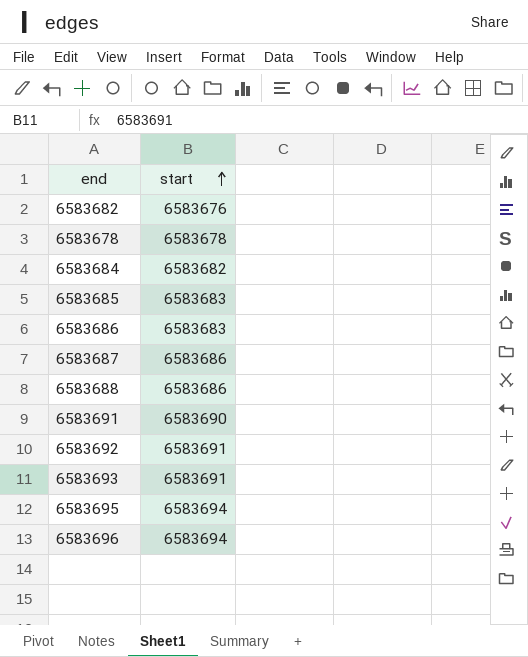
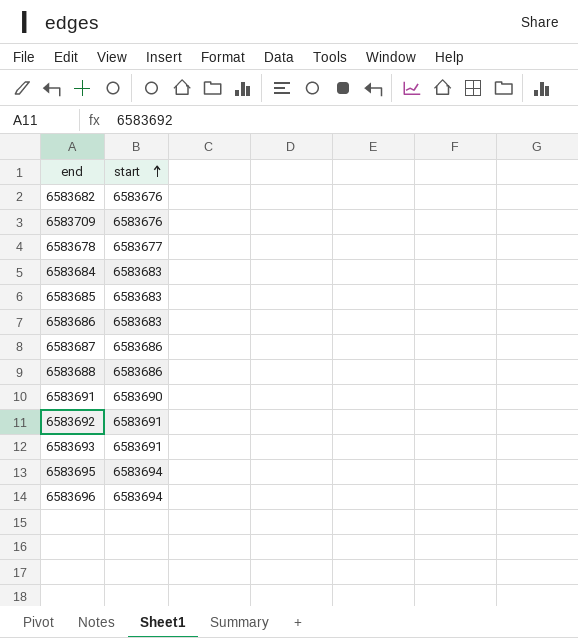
row 6583709: none -> 6583676
6583678 | start: 6583678 -> 6583677
6583684 | start: 6583682 -> 6583683

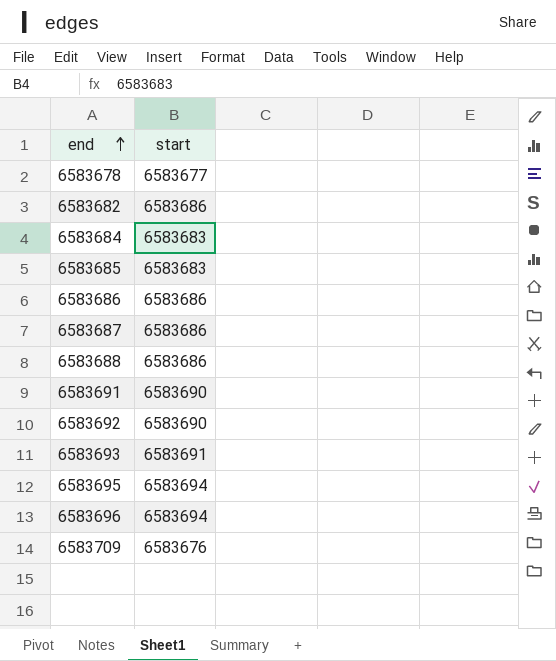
row order: start ascending -> end ascending
6583682 | start: 6583676 -> 6583686
6583686 | start: 6583683 -> 6583686
6583692 | start: 6583691 -> 6583690

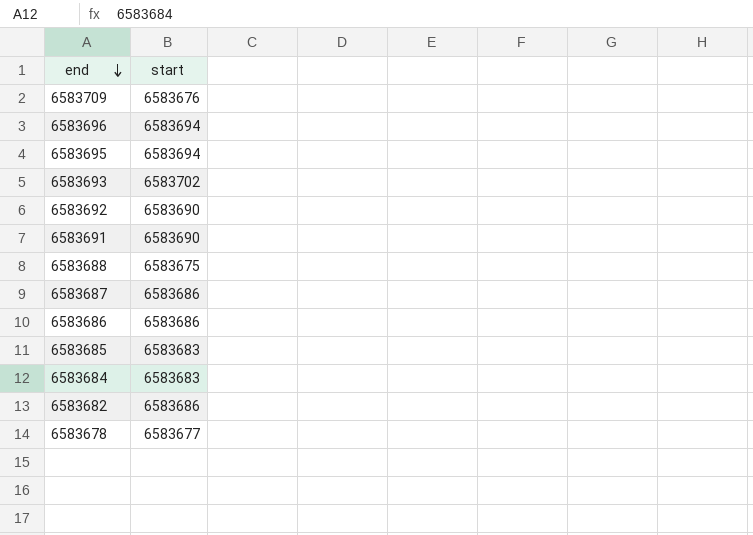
row order: end ascending -> end descending
6583693 | start: 6583691 -> 6583702
6583688 | start: 6583686 -> 6583675

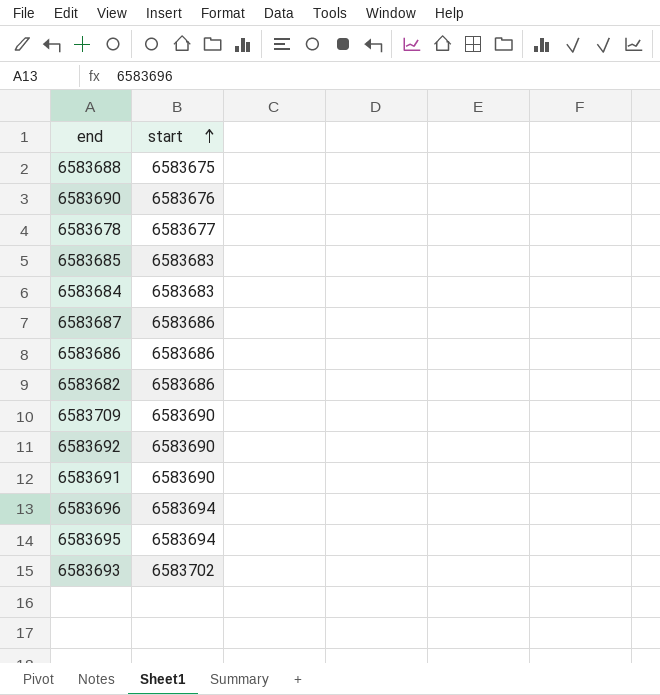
row order: end descending -> start ascending
row 6583690: none -> 6583676
6583709 | start: 6583676 -> 6583690

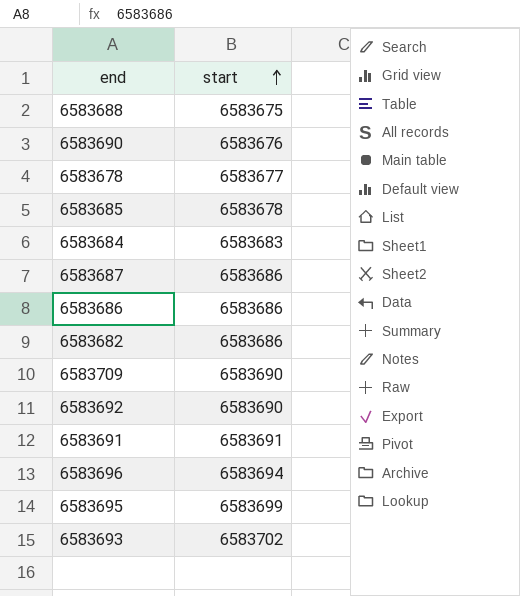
6583685 | start: 6583683 -> 6583678
6583691 | start: 6583690 -> 6583691
6583695 | start: 6583694 -> 6583699

